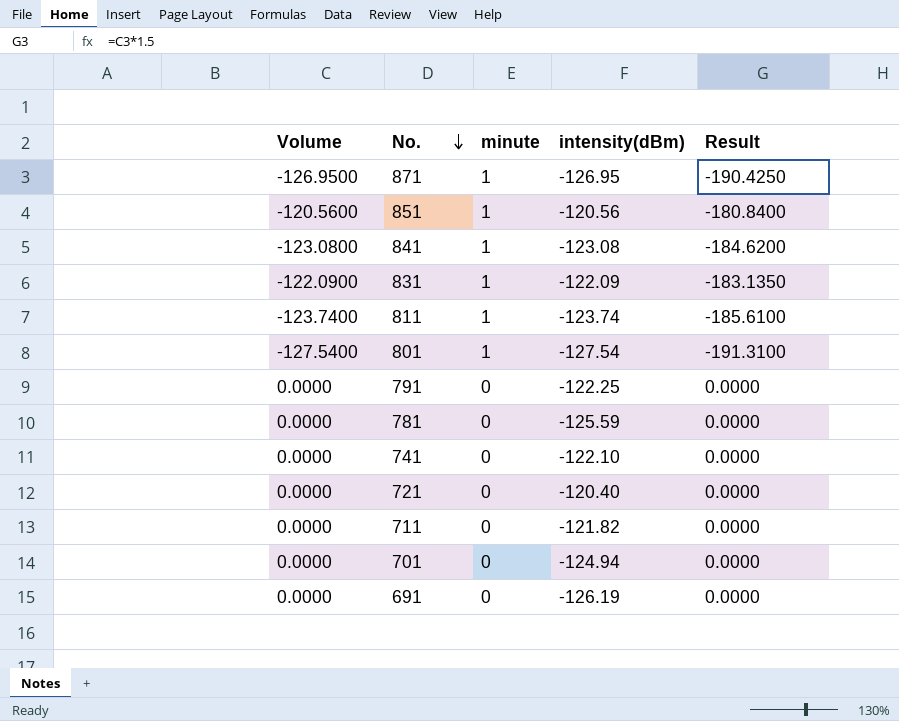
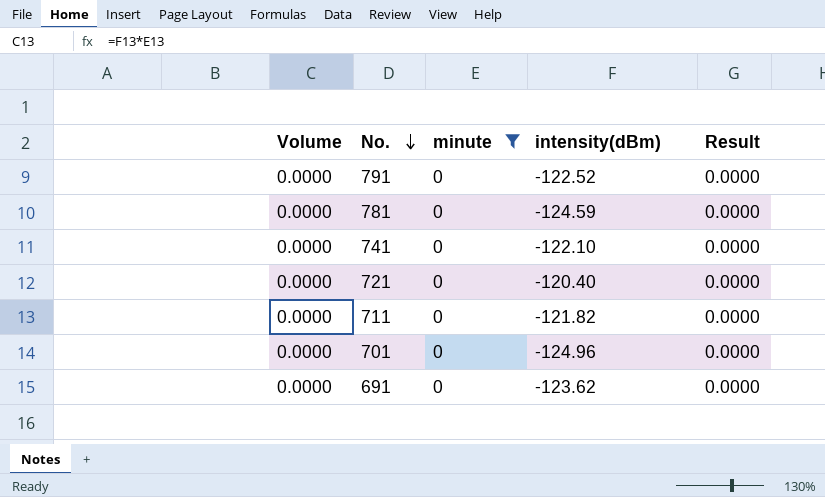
filter: none -> minute = 0
791 | intensity(dBm): -122.25 -> -122.52
781 | intensity(dBm): -125.59 -> -124.59
701 | intensity(dBm): -124.94 -> -124.96
691 | intensity(dBm): -126.19 -> -123.62

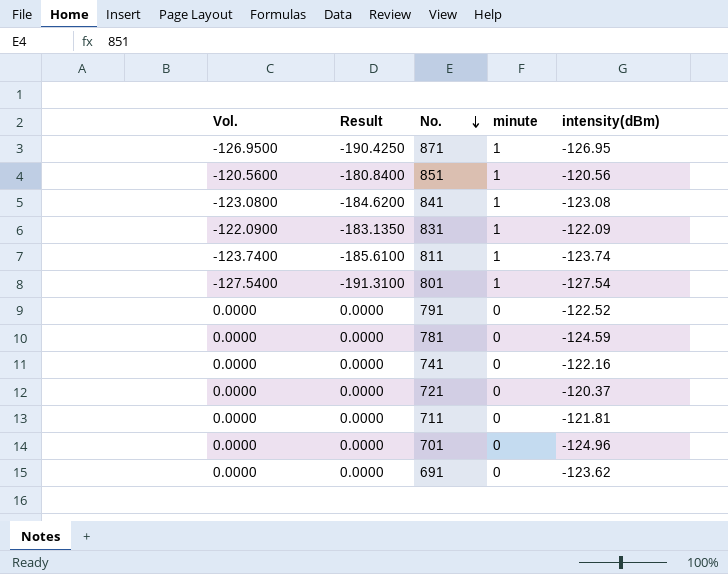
filter: minute = 0 -> none
column name: Volume -> Vol.
column Result | position: 5 -> 2
741 | intensity(dBm): -122.10 -> -122.16
721 | intensity(dBm): -120.40 -> -120.37
711 | intensity(dBm): -121.82 -> -121.81

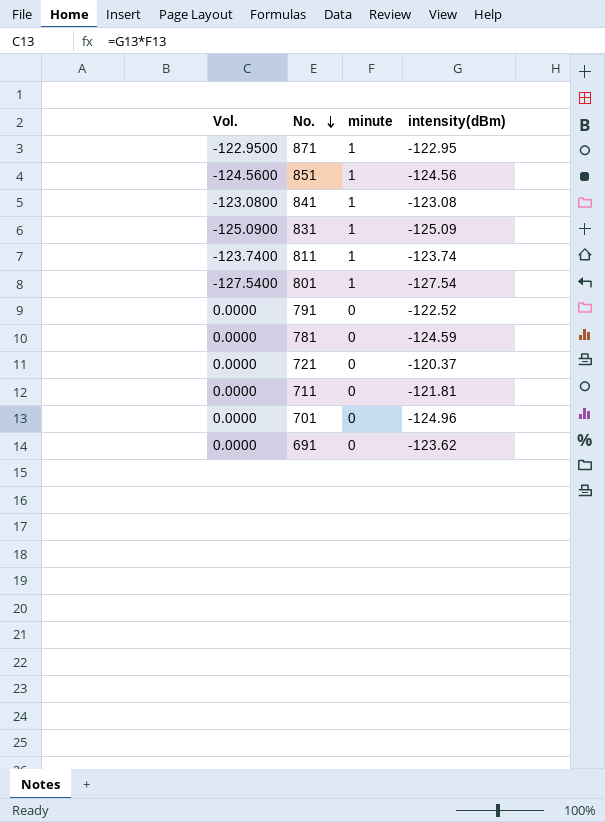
column Result | formula: [Vol.] * 1.5 -> none
row 741: 0.0000 | 0.0000 | 0 | -122.16 -> none
871 | Vol.: -126.9500 -> -122.9500
871 | intensity(dBm): -126.95 -> -122.95
851 | Vol.: -120.5600 -> -124.5600
851 | intensity(dBm): -120.56 -> -124.56
831 | Vol.: -122.0900 -> -125.0900
831 | intensity(dBm): -122.09 -> -125.09

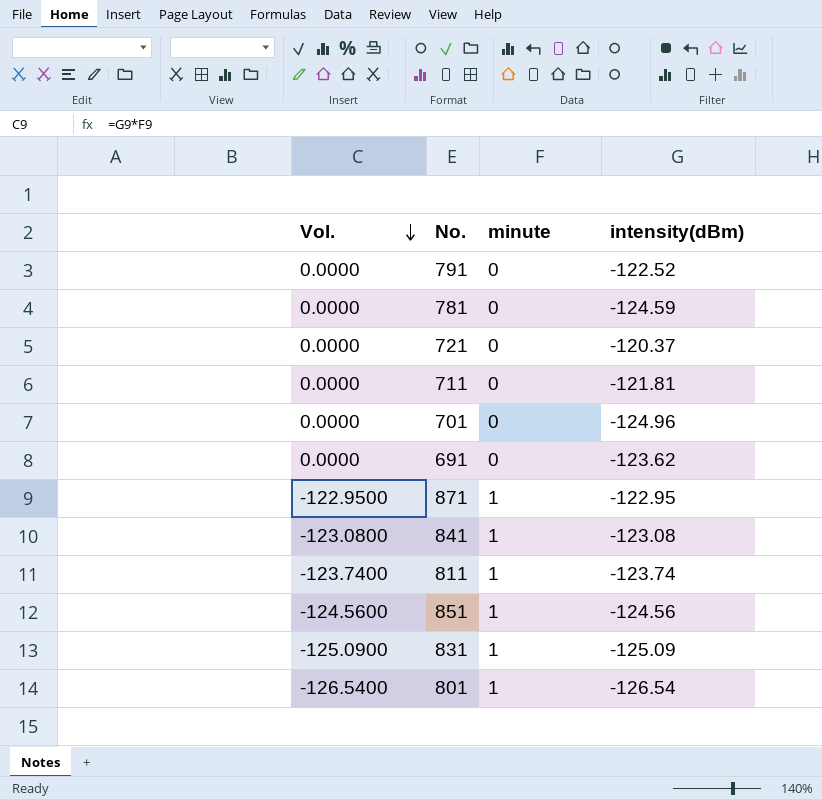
row order: No. descending -> Vol. descending
801 | Vol.: -127.5400 -> -126.5400
801 | intensity(dBm): -127.54 -> -126.54

